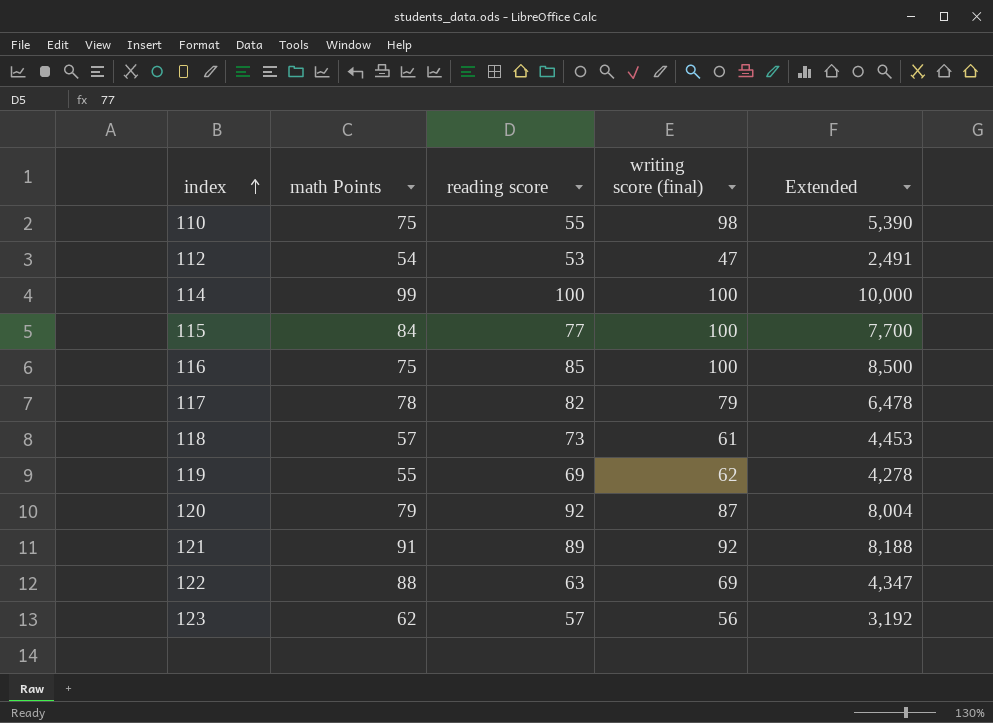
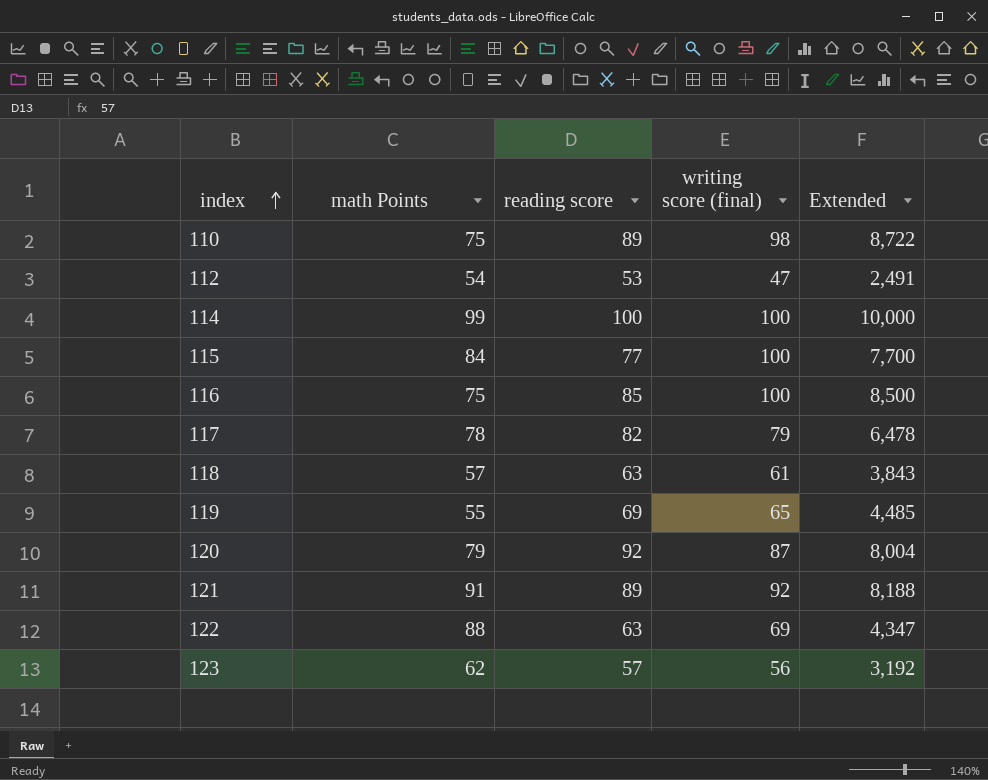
110 | reading score: 55 -> 89
110 | Extended: 5,390 -> 8,722
118 | reading score: 73 -> 63
118 | Extended: 4,453 -> 3,843
119 | writing score (final): 62 -> 65
119 | Extended: 4,278 -> 4,485

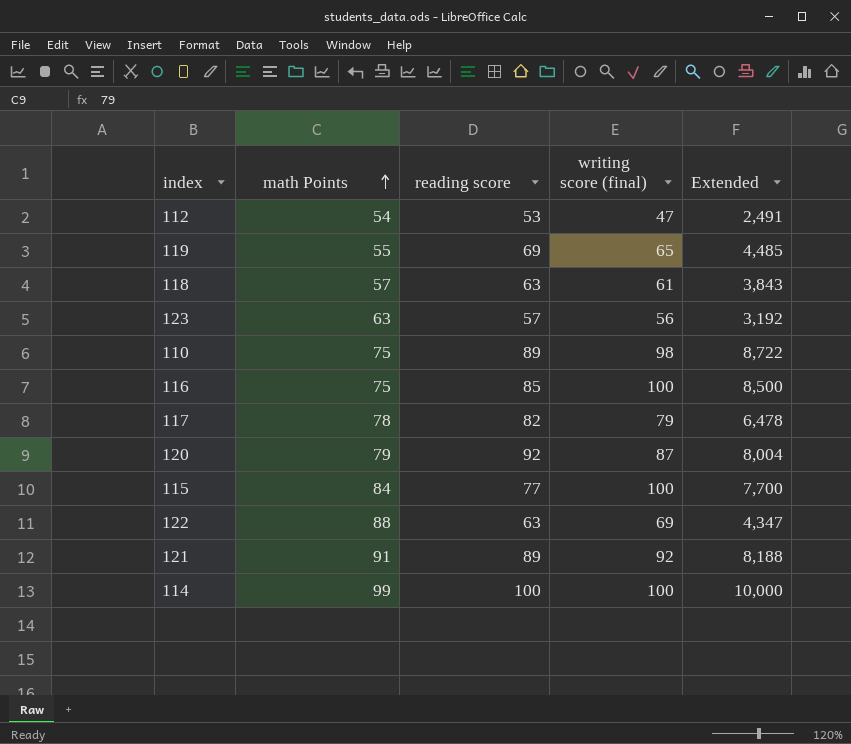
row order: index ascending -> math Points ascending
123 | math Points: 62 -> 63

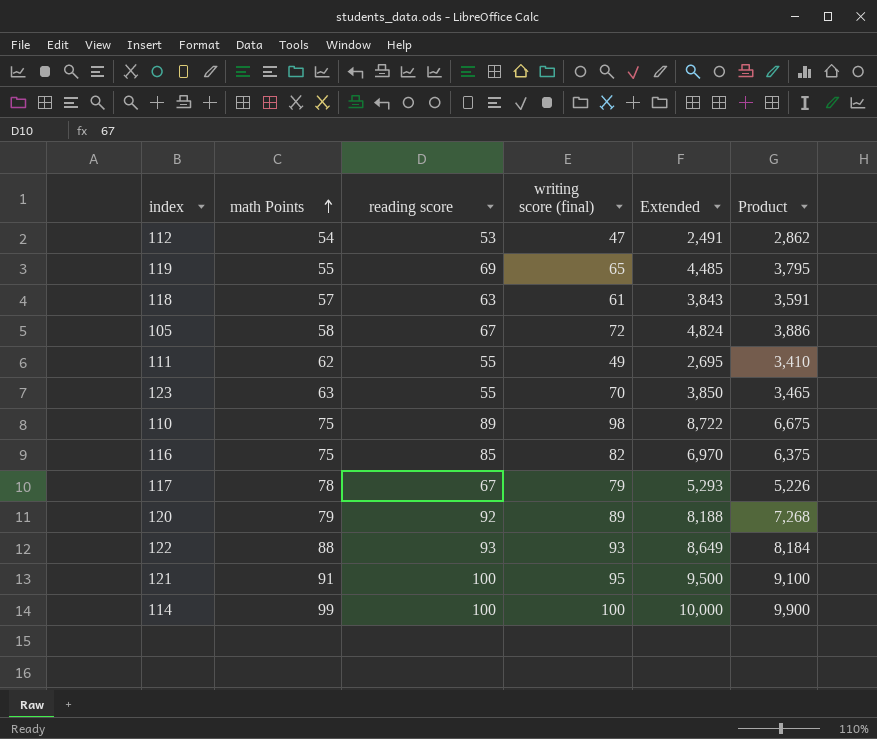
column Product | formula: none -> [math Points] * [reading score]
row 115: 84 | 77 | 100 | 7,700 -> none
row 105: none -> 58 | 67 | 72 | 4,824 | 3,886
row 111: none -> 62 | 55 | 49 | 2,695 | 3,410
123 | reading score: 57 -> 55
123 | writing score (final): 56 -> 70
123 | Extended: 3,192 -> 3,850
116 | writing score (final): 100 -> 82
116 | Extended: 8,500 -> 6,970
117 | reading score: 82 -> 67
117 | Extended: 6,478 -> 5,293
120 | writing score (final): 87 -> 89
120 | Extended: 8,004 -> 8,188
122 | reading score: 63 -> 93
122 | writing score (final): 69 -> 93
122 | Extended: 4,347 -> 8,649
121 | reading score: 89 -> 100
121 | writing score (final): 92 -> 95
121 | Extended: 8,188 -> 9,500

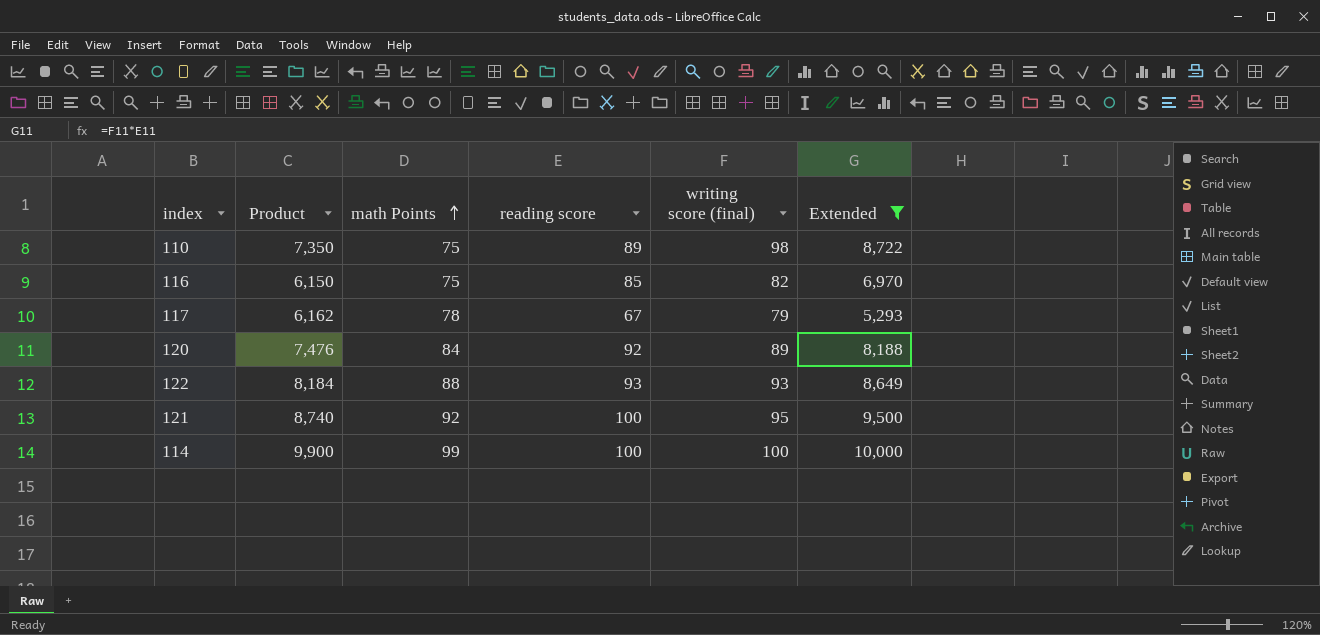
filter: none -> Extended >= 5,293
column Product | formula: [math Points] * [reading score] -> [math Points] * [writing score (final)]
column Product | position: 6 -> 2
120 | math Points: 79 -> 84
121 | math Points: 91 -> 92

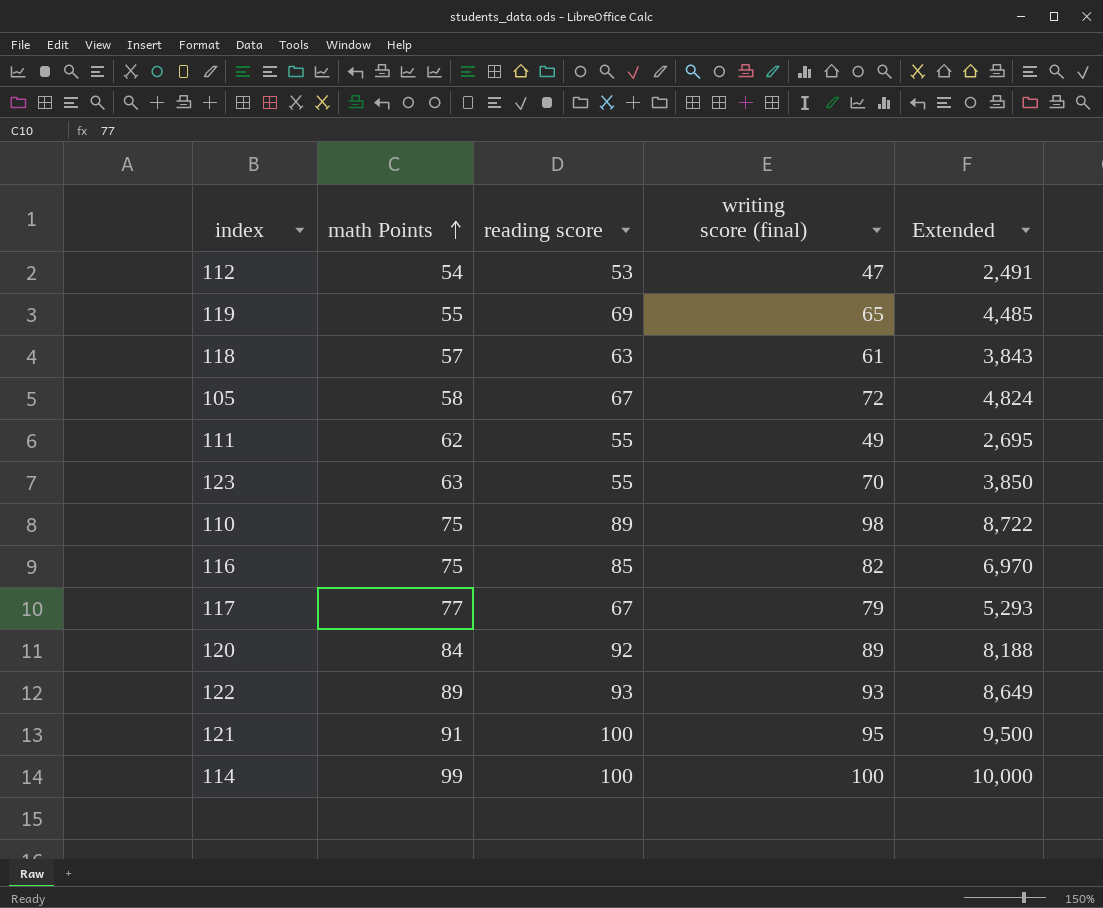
filter: Extended >= 5,293 -> none
column Product | formula: [math Points] * [writing score (final)] -> none
117 | math Points: 78 -> 77
122 | math Points: 88 -> 89
121 | math Points: 92 -> 91

